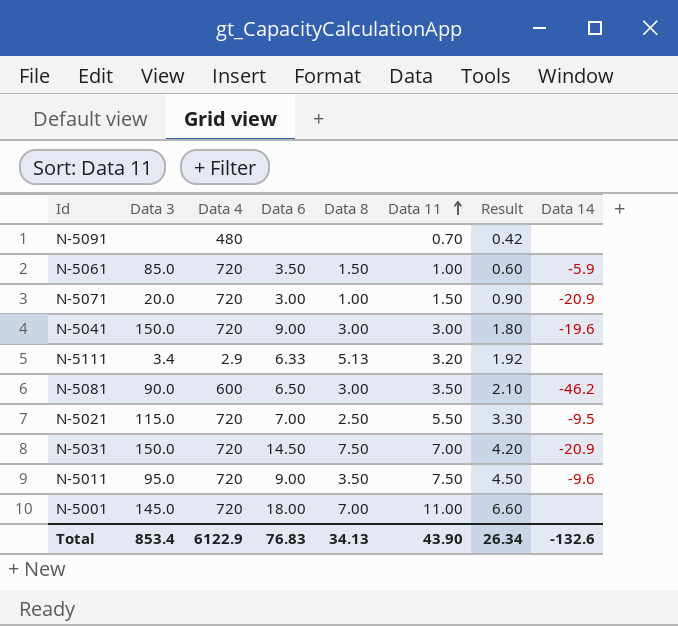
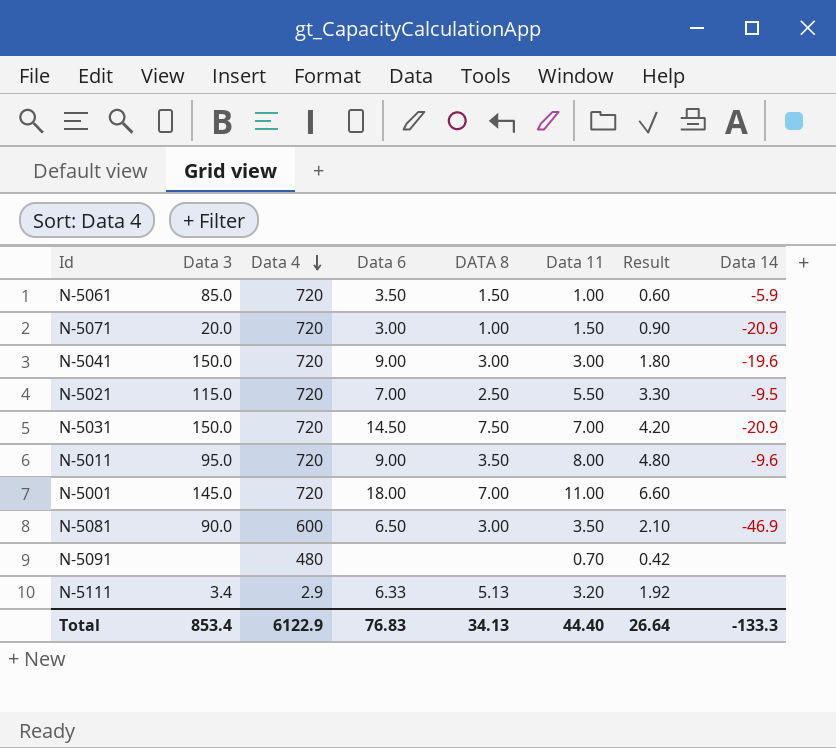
row order: Data 11 ascending -> Data 4 descending
column name: Data 8 -> DATA 8
N-5011 | Data 11: 7.50 -> 8.00
N-5011 | Result: 4.50 -> 4.80
N-5081 | Data 14: -46.2 -> -46.9
Total | Data 11: 43.90 -> 44.40
Total | Result: 26.34 -> 26.64
Total | Data 14: -132.6 -> -133.3

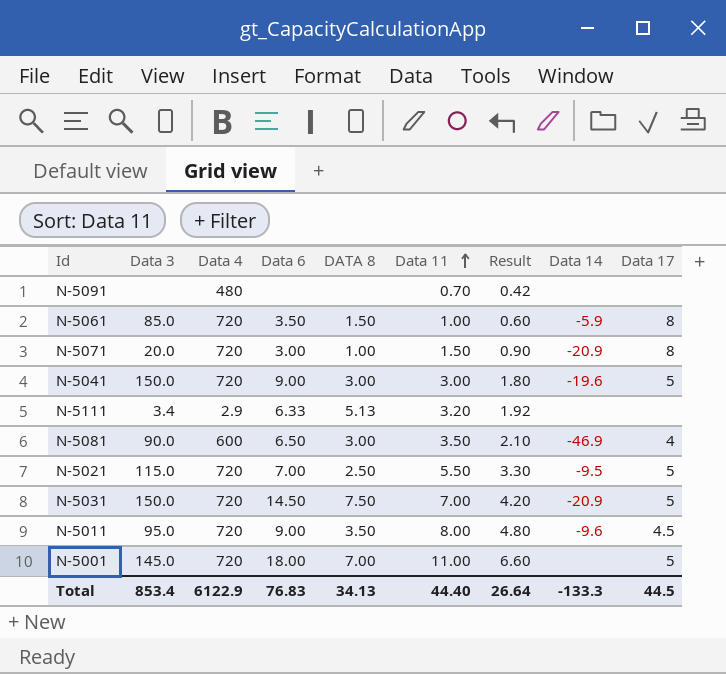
row order: Data 4 descending -> Data 11 ascending
column Data 17 | position: none -> 9

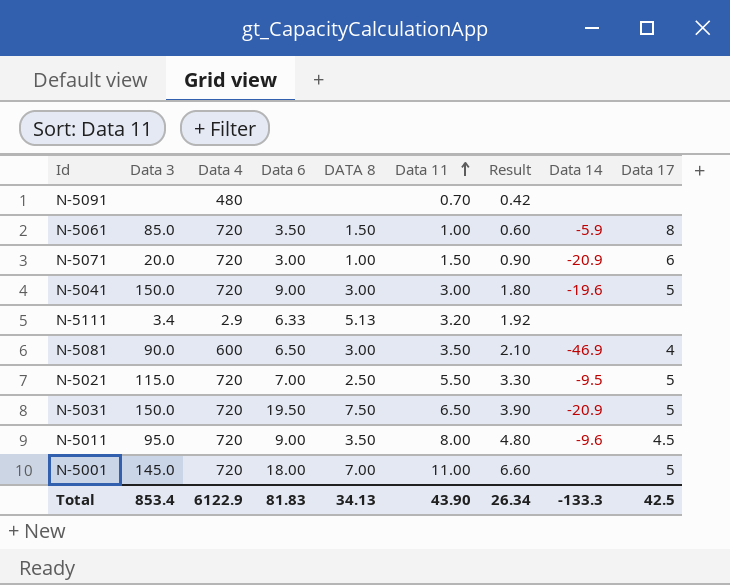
N-5071 | Data 17: 8 -> 6
N-5031 | Data 6: 14.50 -> 19.50
N-5031 | Data 11: 7.00 -> 6.50
N-5031 | Result: 4.20 -> 3.90
Total | Data 6: 76.83 -> 81.83
Total | Data 11: 44.40 -> 43.90
Total | Result: 26.64 -> 26.34
Total | Data 17: 44.5 -> 42.5

